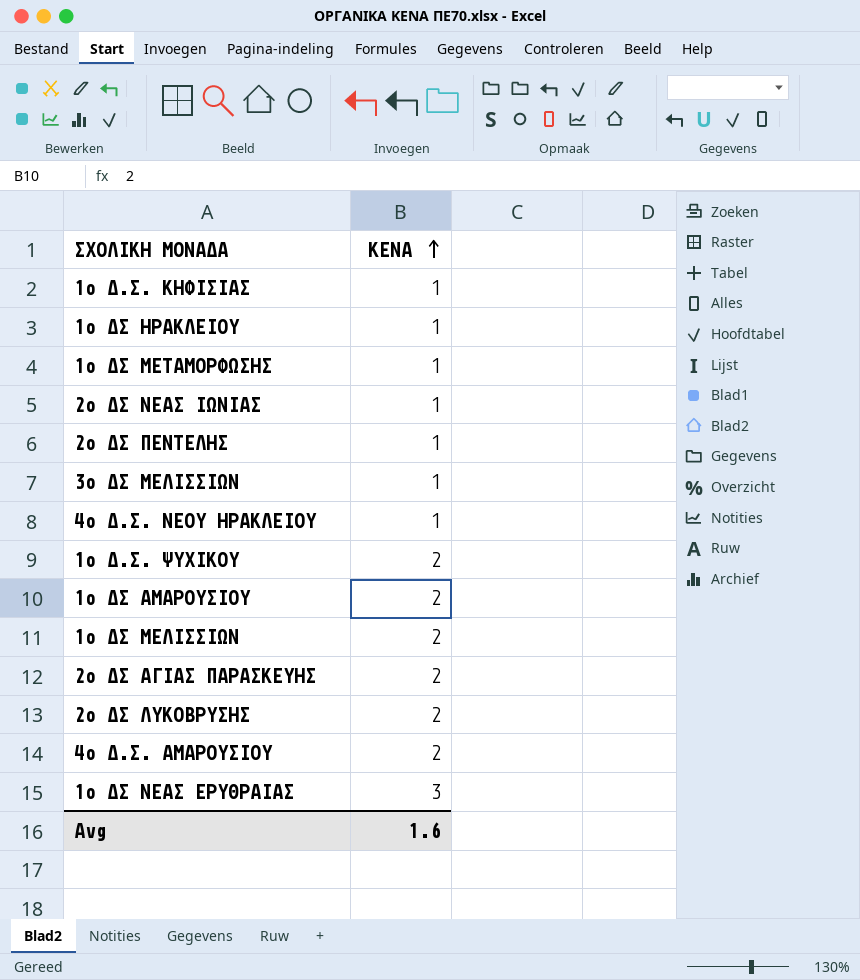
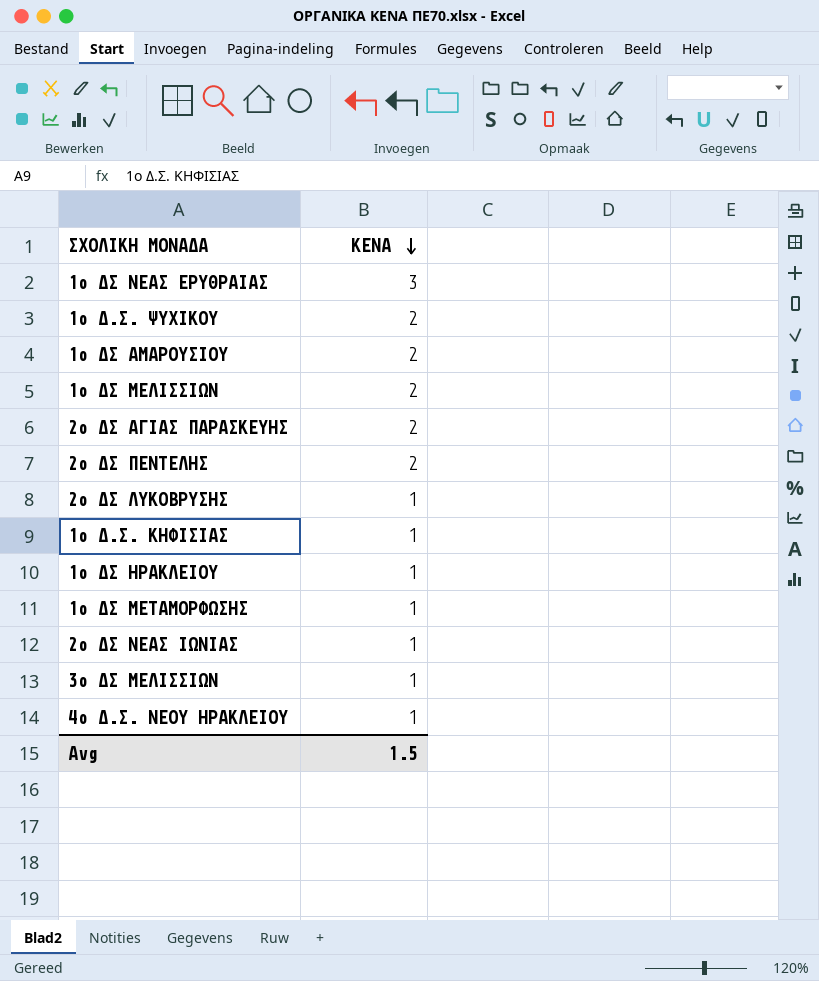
row order: ΚΕΝΑ ascending -> ΚΕΝΑ descending
row 4ο Δ.Σ. ΑΜΑΡΟΥΣΙΟΥ: 2 -> none
2ο ΔΣ ΠΕΝΤΕΛΗΣ | ΚΕΝΑ: 1 -> 2
2ο ΔΣ ΛΥΚΟΒΡΥΣΗΣ | ΚΕΝΑ: 2 -> 1
Avg | ΚΕΝΑ: 1.6 -> 1.5

